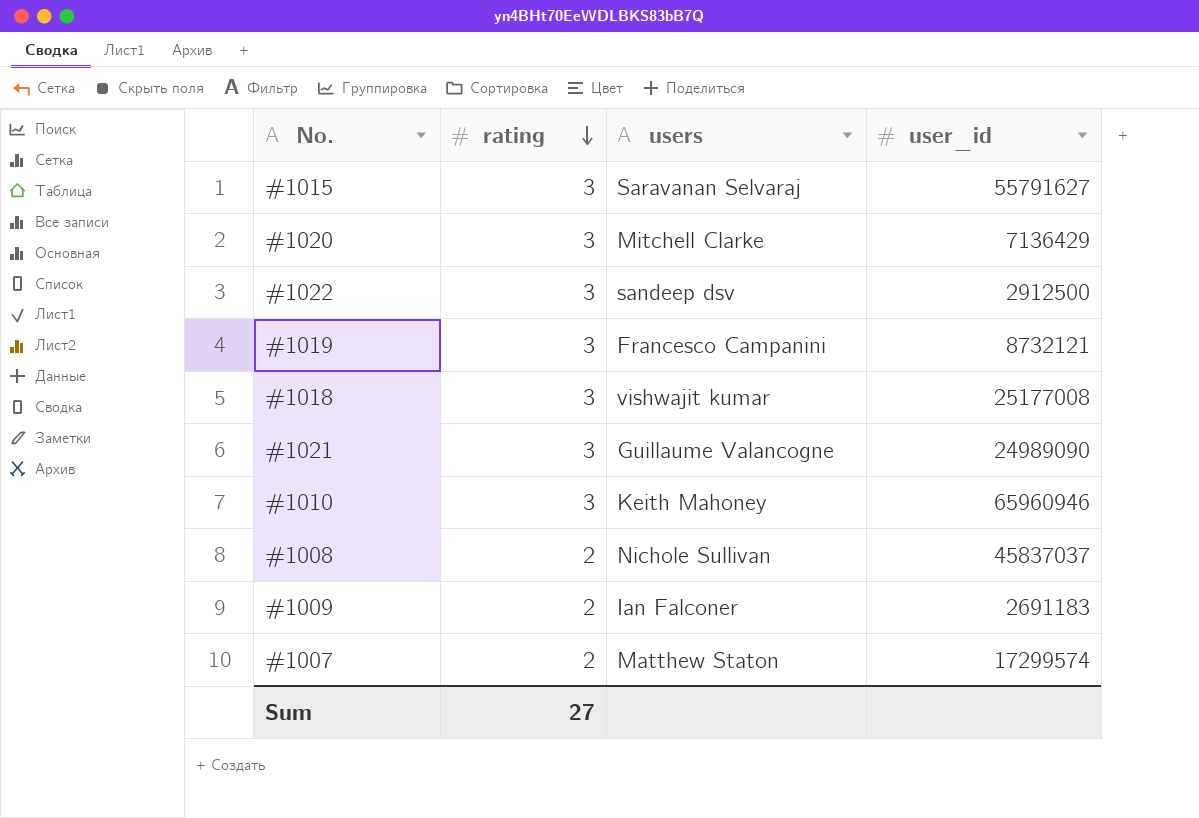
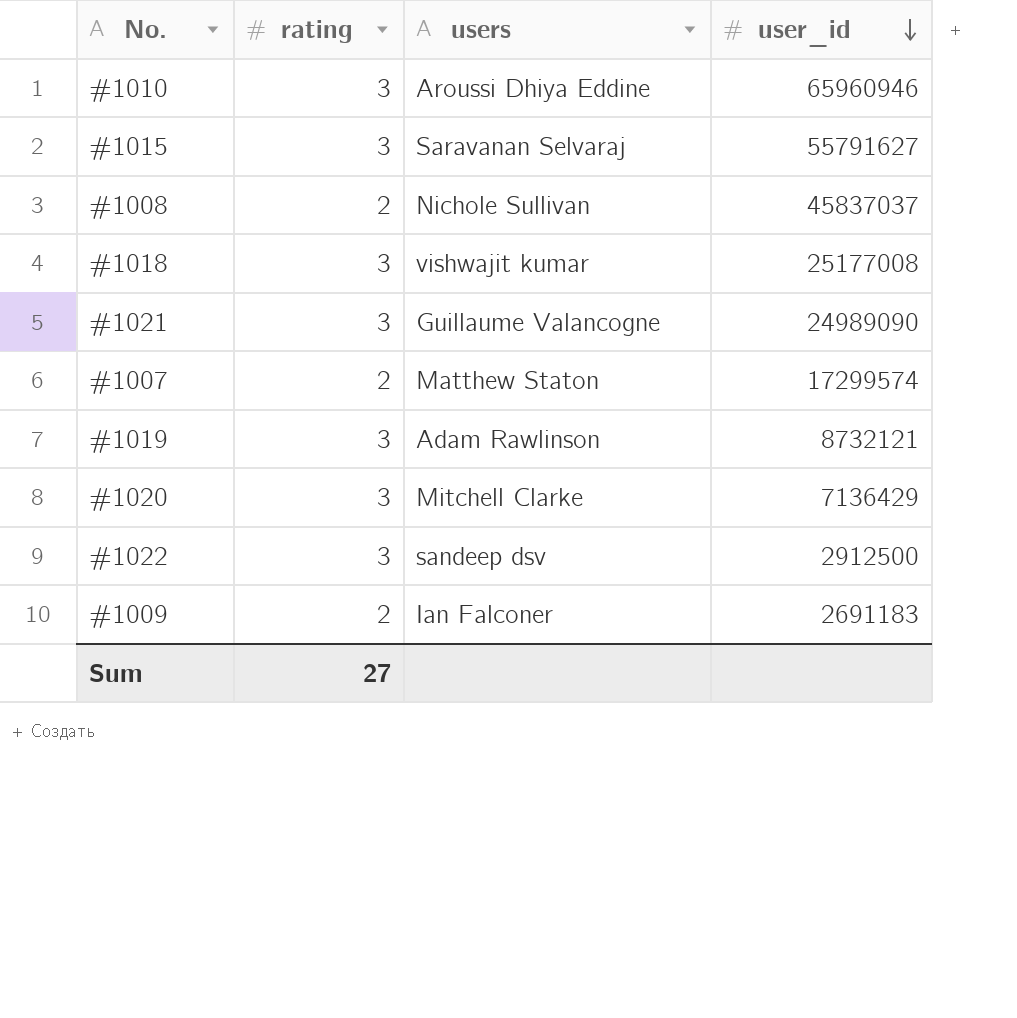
row order: rating descending -> user_id descending
#1010 | users: Keith Mahoney -> Aroussi Dhiya Eddine
#1019 | users: Francesco Campanini -> Adam Rawlinson

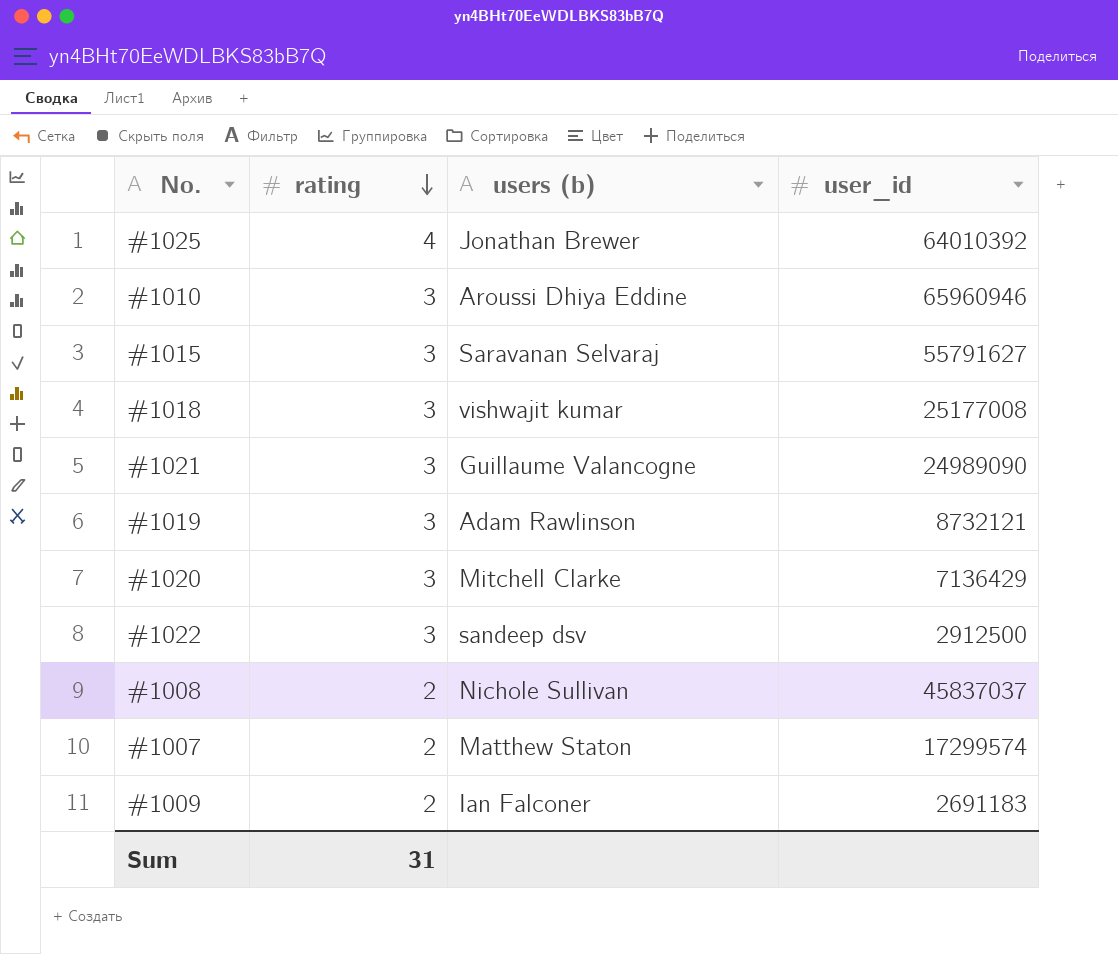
row order: user_id descending -> rating descending
column name: users -> users (b)
row #1025: none -> 4 | Jonathan Brewer | 64010392
Sum | rating: 27 -> 31

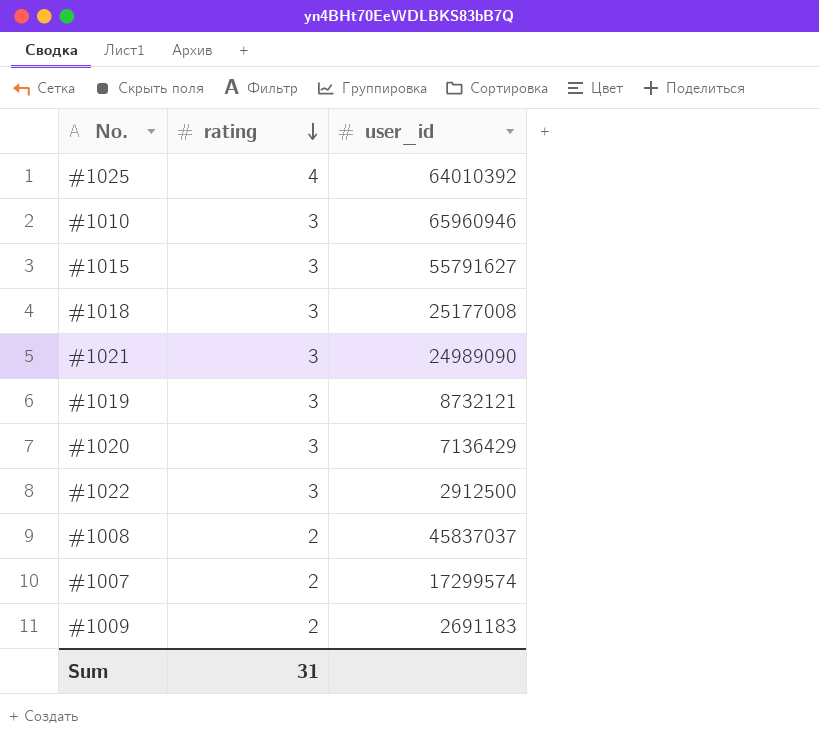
column users (b) | position: 3 -> none

